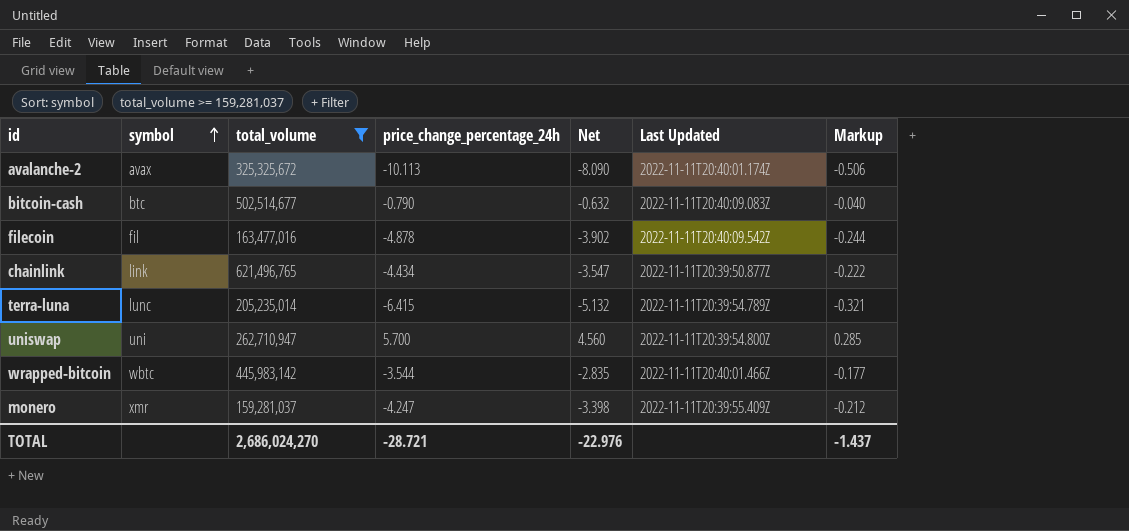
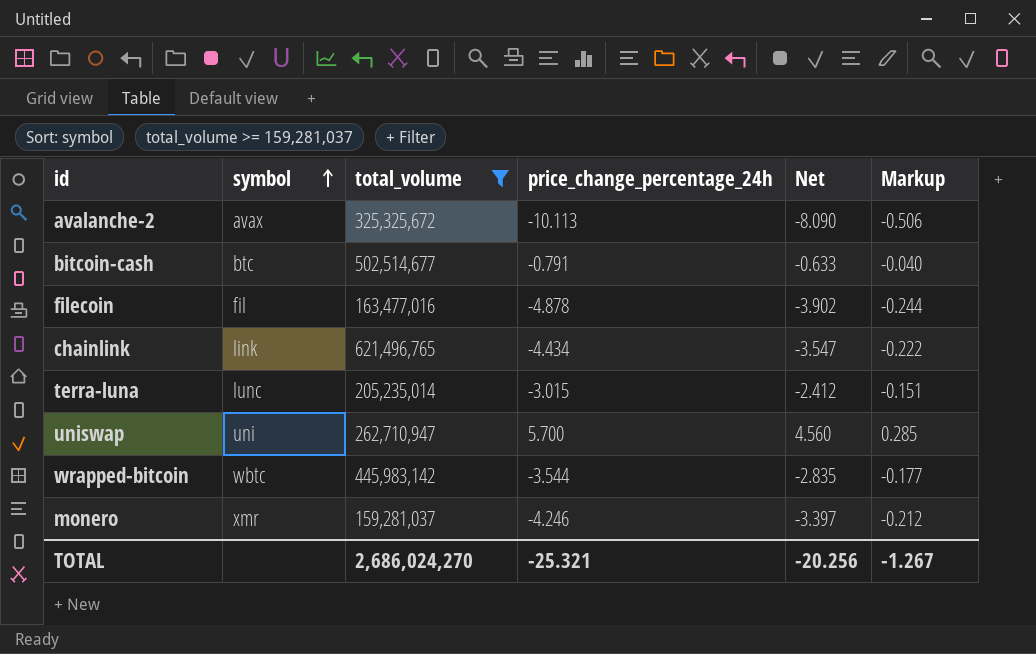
column Last Updated | position: 6 -> none
bitcoin-cash | price_change_percentage_24h: -0.790 -> -0.791
bitcoin-cash | Net: -0.632 -> -0.633
terra-luna | price_change_percentage_24h: -6.415 -> -3.015
terra-luna | Net: -5.132 -> -2.412
terra-luna | Markup: -0.321 -> -0.151
monero | price_change_percentage_24h: -4.247 -> -4.246
monero | Net: -3.398 -> -3.397
TOTAL | price_change_percentage_24h: -28.721 -> -25.321
TOTAL | Net: -22.976 -> -20.256
TOTAL | Markup: -1.437 -> -1.267

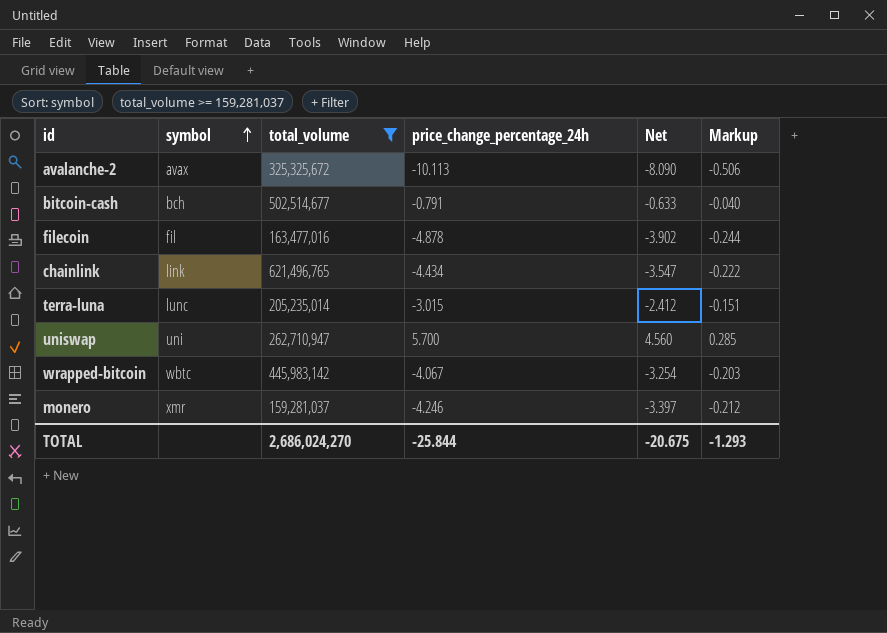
bitcoin-cash | symbol: btc -> bch
wrapped-bitcoin | price_change_percentage_24h: -3.544 -> -4.067
wrapped-bitcoin | Net: -2.835 -> -3.254
wrapped-bitcoin | Markup: -0.177 -> -0.203
TOTAL | price_change_percentage_24h: -25.321 -> -25.844
TOTAL | Net: -20.256 -> -20.675
TOTAL | Markup: -1.267 -> -1.293

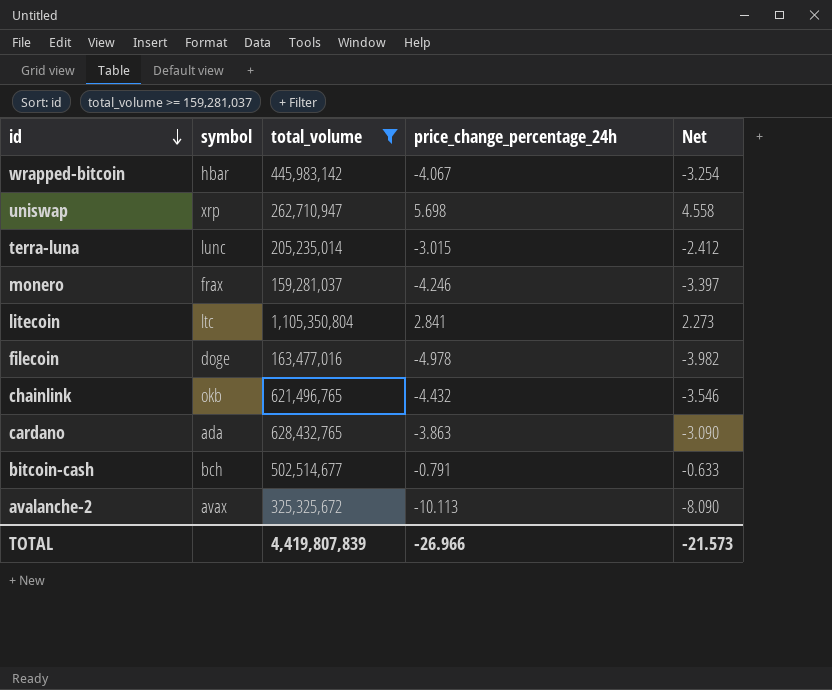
row order: symbol ascending -> id descending
column Markup | formula: [price_change_percentage_24h] * 0.05 -> none
wrapped-bitcoin | symbol: wbtc -> hbar
uniswap | symbol: uni -> xrp
uniswap | price_change_percentage_24h: 5.700 -> 5.698
uniswap | Net: 4.560 -> 4.558
monero | symbol: xmr -> frax
row litecoin: none -> ltc | 1,105,350,804 | 2.841 | 2.273
filecoin | symbol: fil -> doge
filecoin | price_change_percentage_24h: -4.878 -> -4.978
filecoin | Net: -3.902 -> -3.982
chainlink | symbol: link -> okb
chainlink | price_change_percentage_24h: -4.434 -> -4.432
chainlink | Net: -3.547 -> -3.546
row cardano: none -> ada | 628,432,765 | -3.863 | -3.090
TOTAL | total_volume: 2,686,024,270 -> 4,419,807,839
TOTAL | price_change_percentage_24h: -25.844 -> -26.966
TOTAL | Net: -20.675 -> -21.573

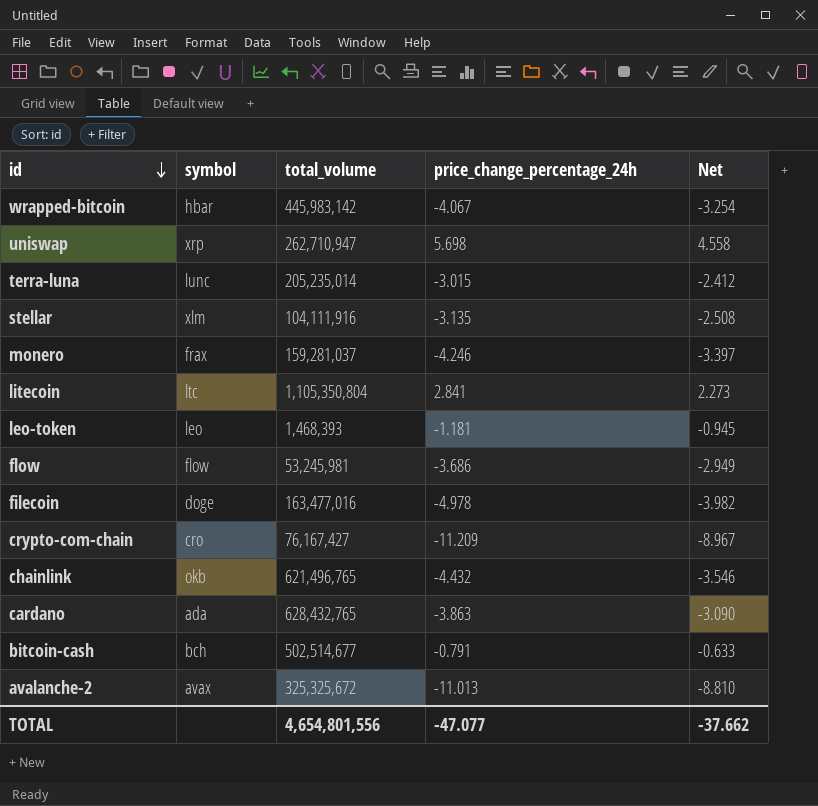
filter: total_volume >= 159,281,037 -> none
avalanche-2 | price_change_percentage_24h: -10.113 -> -11.013
avalanche-2 | Net: -8.090 -> -8.810
TOTAL | total_volume: 4,419,807,839 -> 4,654,801,556
TOTAL | price_change_percentage_24h: -26.966 -> -47.077
TOTAL | Net: -21.573 -> -37.662

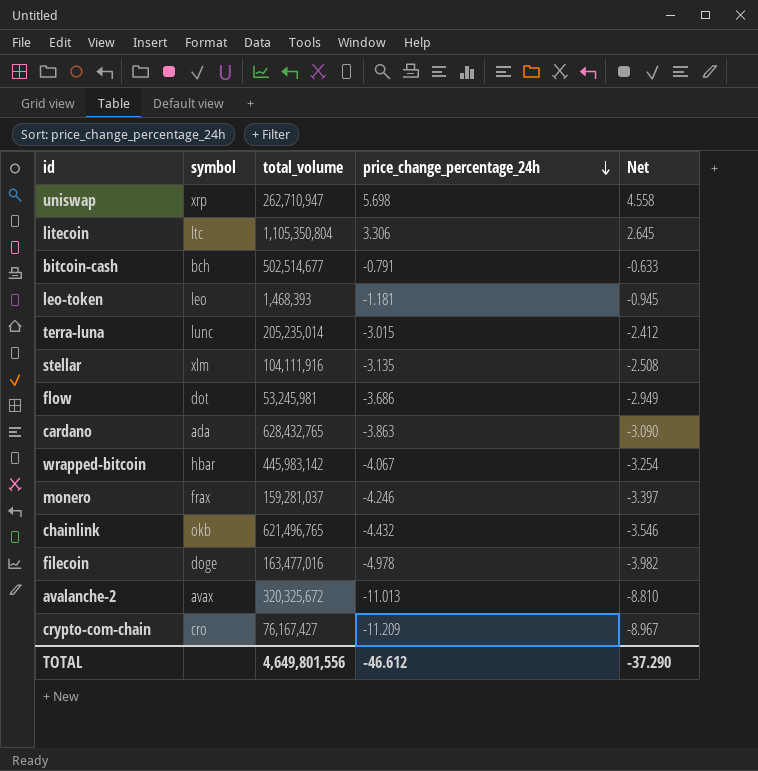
row order: id descending -> price_change_percentage_24h descending
litecoin | price_change_percentage_24h: 2.841 -> 3.306
litecoin | Net: 2.273 -> 2.645
flow | symbol: flow -> dot
avalanche-2 | total_volume: 325,325,672 -> 320,325,672
TOTAL | total_volume: 4,654,801,556 -> 4,649,801,556
TOTAL | price_change_percentage_24h: -47.077 -> -46.612
TOTAL | Net: -37.662 -> -37.290

